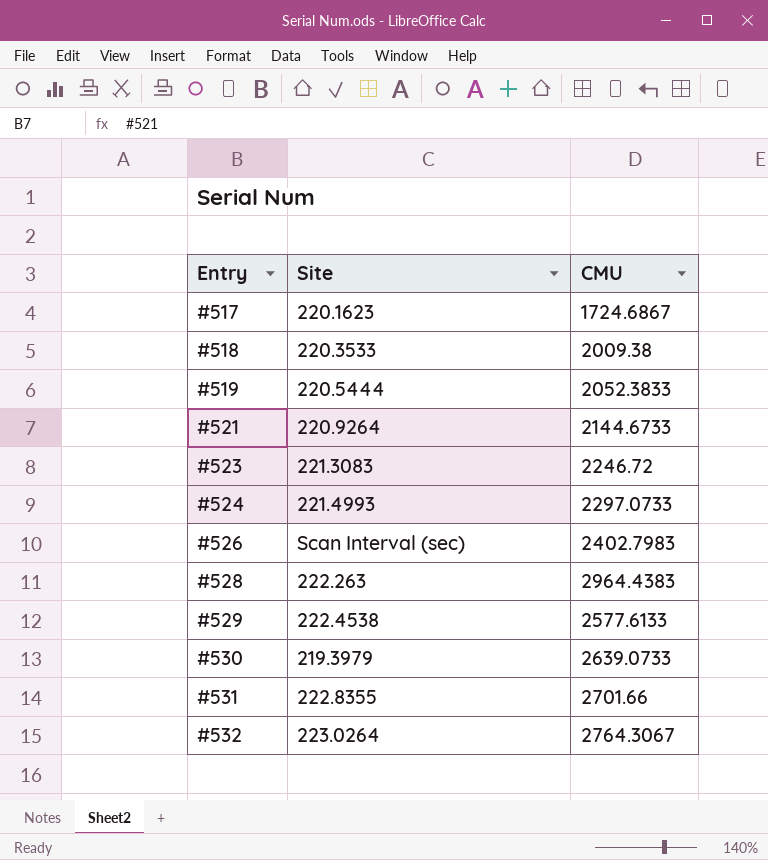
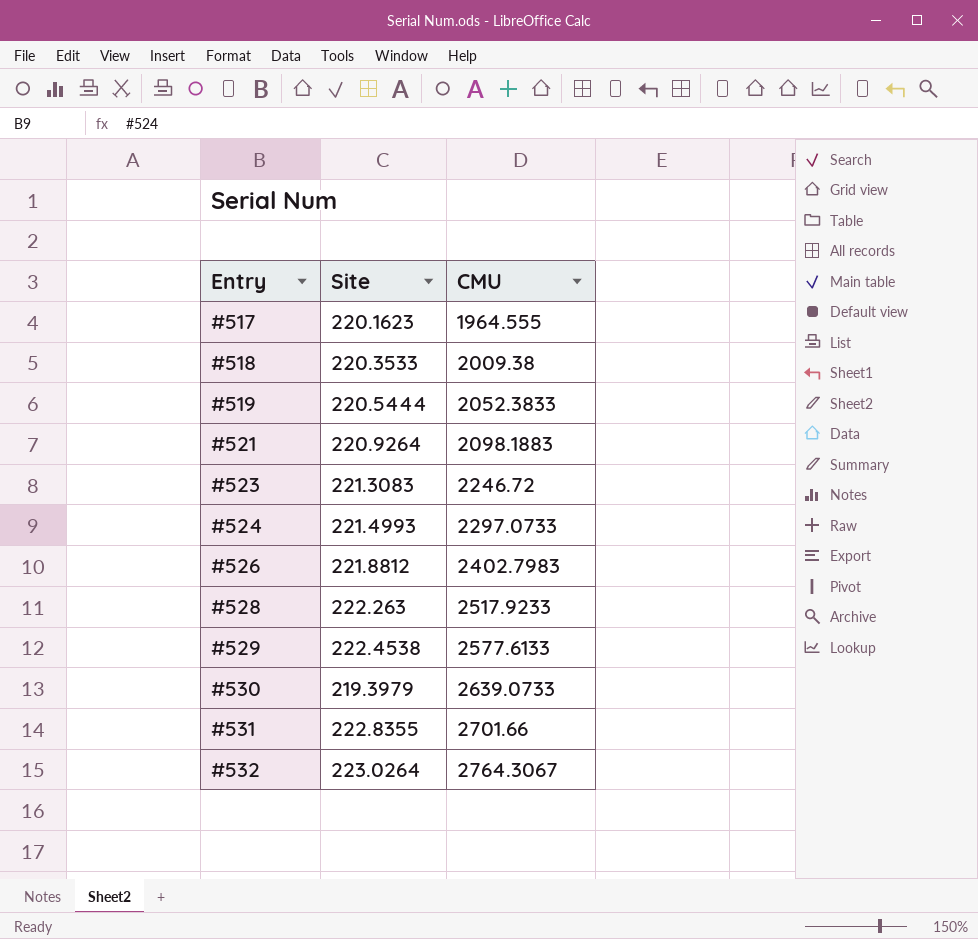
#517 | CMU: 1724.6867 -> 1964.555
#521 | CMU: 2144.6733 -> 2098.1883
#526 | Site: Scan Interval (sec) -> 221.8812
#528 | CMU: 2964.4383 -> 2517.9233

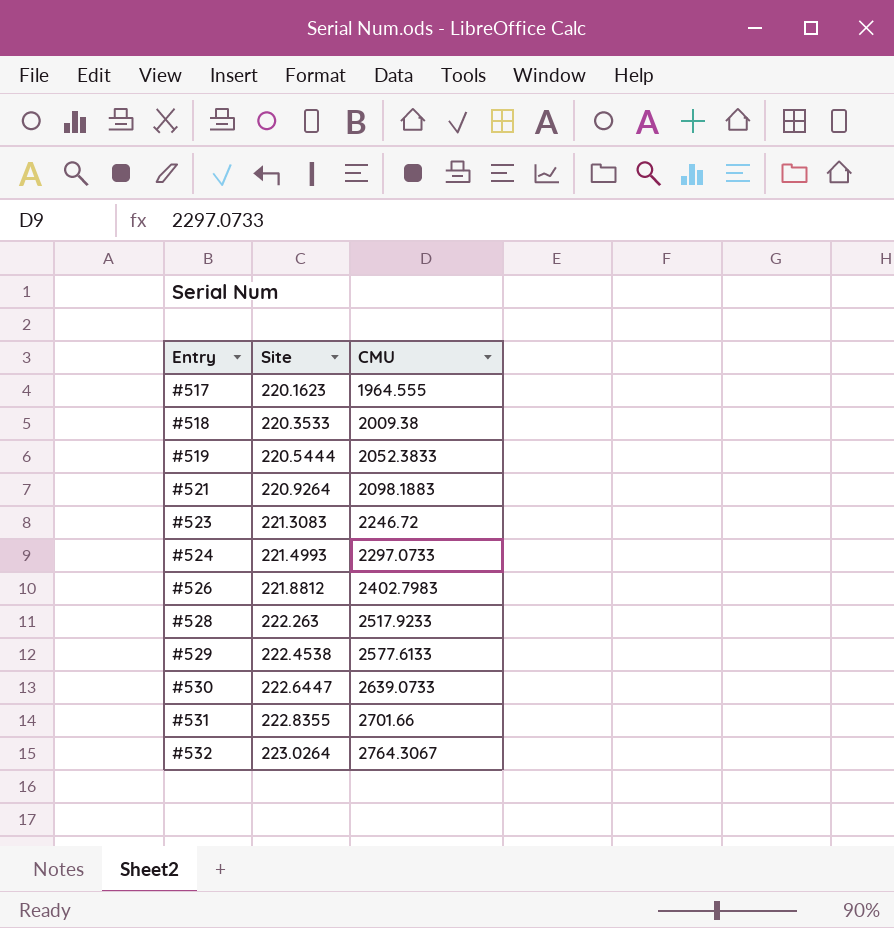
#530 | Site: 219.3979 -> 222.6447

